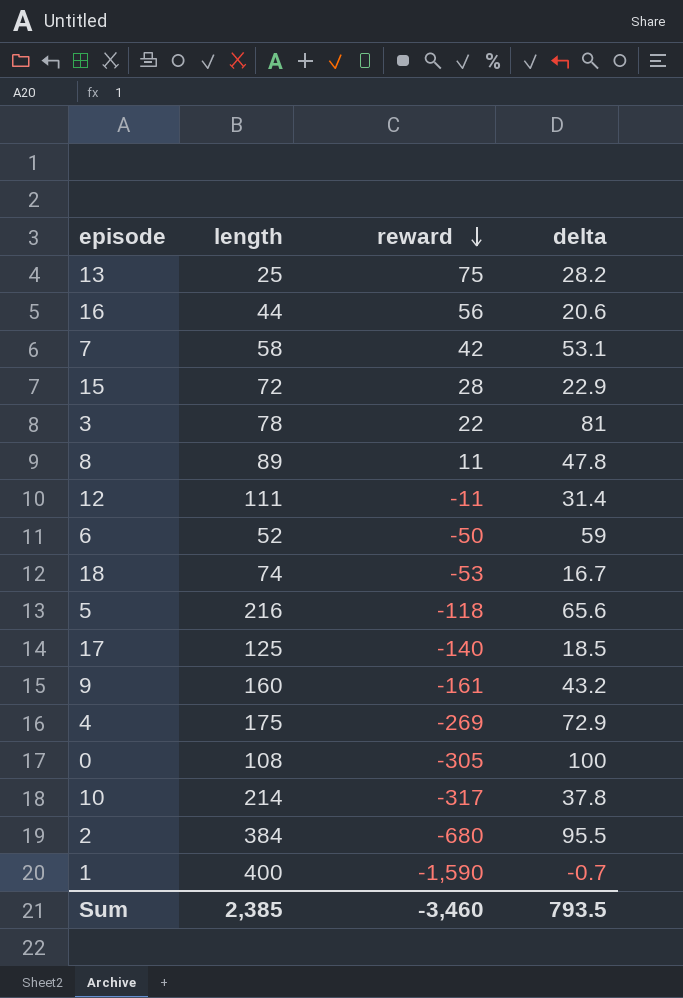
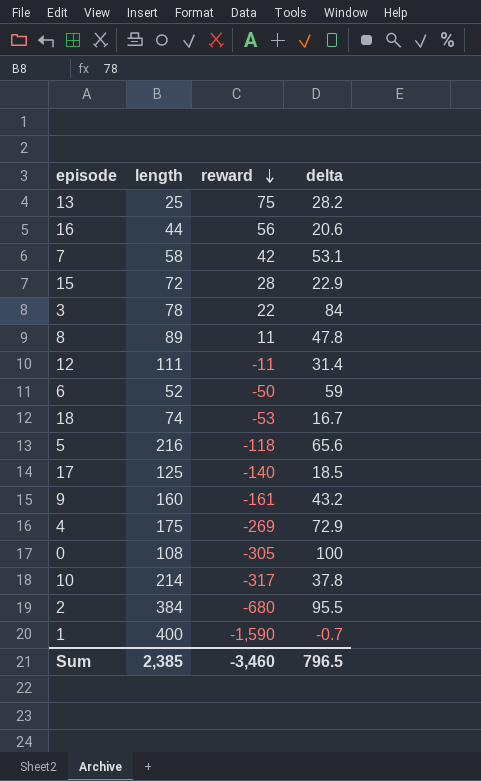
3 | delta: 81 -> 84
Sum | delta: 793.5 -> 796.5

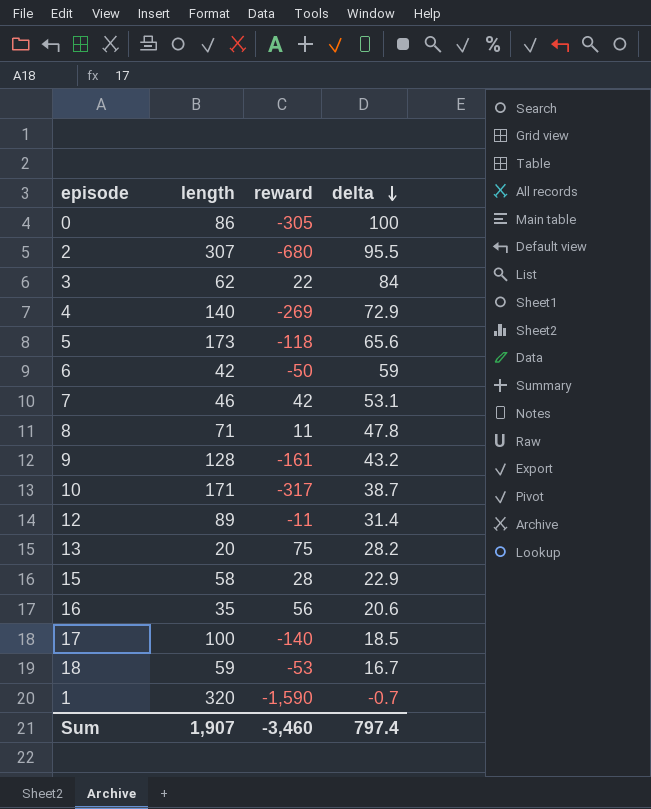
row order: reward descending -> delta descending
0 | length: 108 -> 86
2 | length: 384 -> 307
3 | length: 78 -> 62
4 | length: 175 -> 140
5 | length: 216 -> 173
6 | length: 52 -> 42
7 | length: 58 -> 46
8 | length: 89 -> 71
9 | length: 160 -> 128
10 | length: 214 -> 171
10 | delta: 37.8 -> 38.7
12 | length: 111 -> 89
13 | length: 25 -> 20
15 | length: 72 -> 58
16 | length: 44 -> 35
17 | length: 125 -> 100
18 | length: 74 -> 59
1 | length: 400 -> 320
Sum | length: 2,385 -> 1,907
Sum | delta: 796.5 -> 797.4

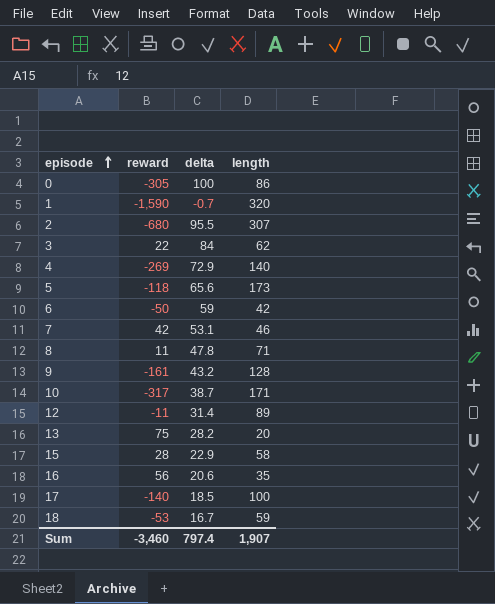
row order: delta descending -> episode ascending
column length | position: 2 -> 4

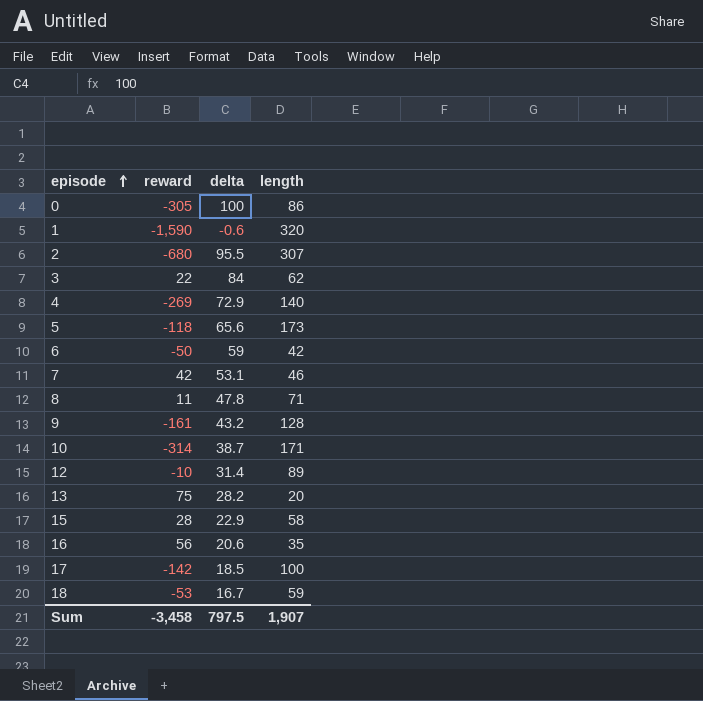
1 | delta: -0.7 -> -0.6
10 | reward: -317 -> -314
12 | reward: -11 -> -10
17 | reward: -140 -> -142
Sum | reward: -3,460 -> -3,458
Sum | delta: 797.4 -> 797.5

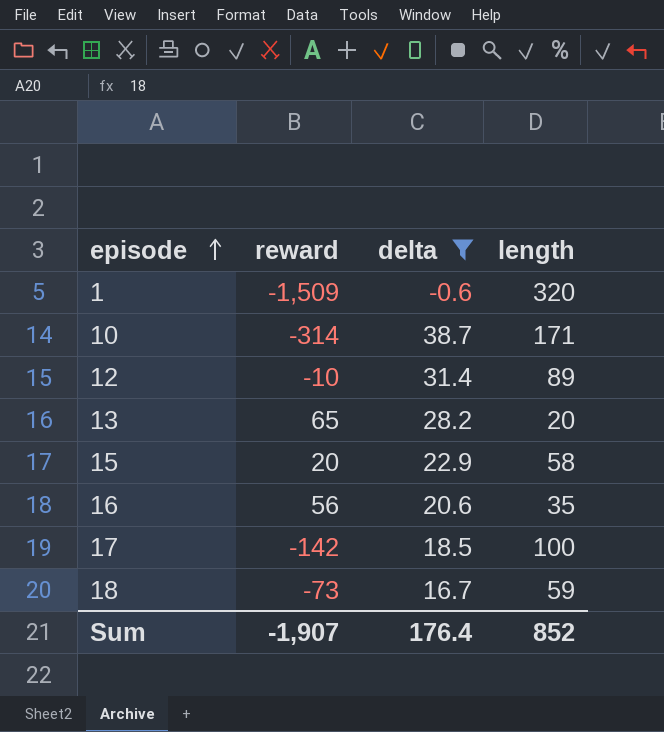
filter: none -> delta <= 38.7
1 | reward: -1,590 -> -1,509
13 | reward: 75 -> 65
15 | reward: 28 -> 20
18 | reward: -53 -> -73
Sum | reward: -3,458 -> -1,907
Sum | delta: 797.5 -> 176.4
Sum | length: 1,907 -> 852

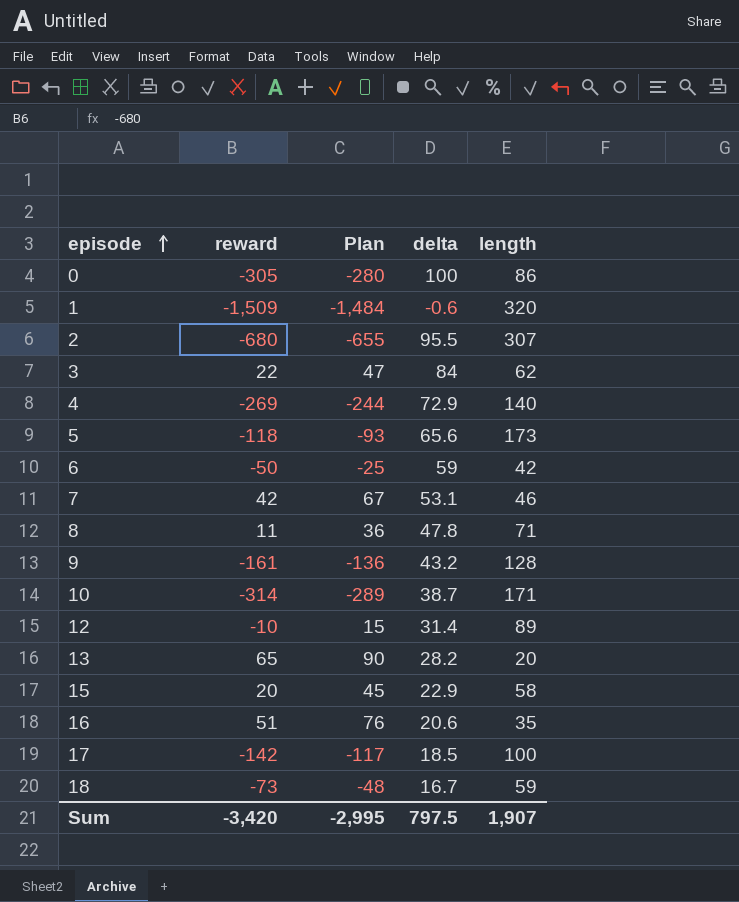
filter: delta <= 38.7 -> none
column Plan | formula: none -> [reward] + 25
16 | reward: 56 -> 51
Sum | reward: -1,907 -> -3,420
Sum | delta: 176.4 -> 797.5
Sum | length: 852 -> 1,907

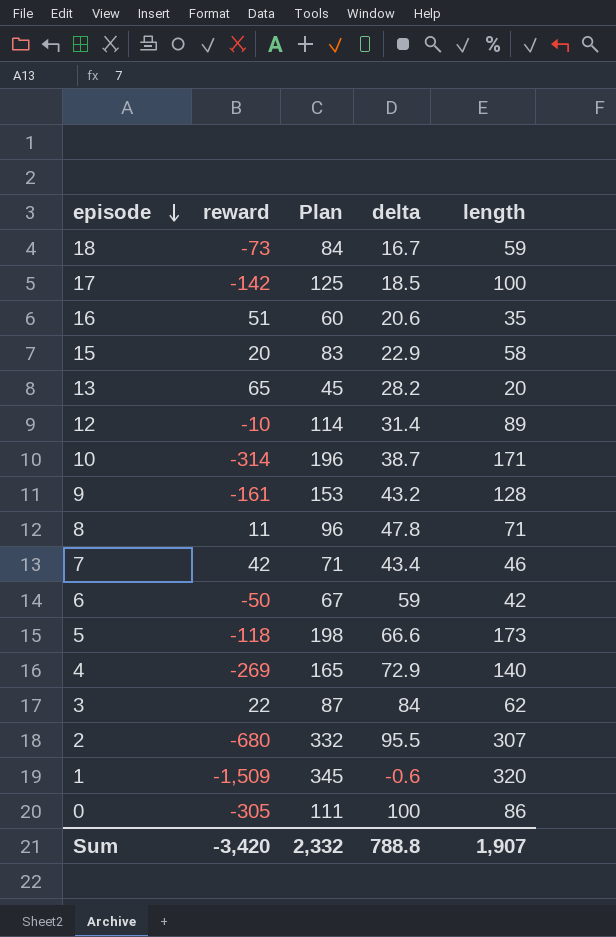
row order: episode ascending -> episode descending
column Plan | formula: [reward] + 25 -> [length] + 25
7 | delta: 53.1 -> 43.4
5 | delta: 65.6 -> 66.6
Sum | Plan: -2,995 -> 2,332
Sum | delta: 797.5 -> 788.8

